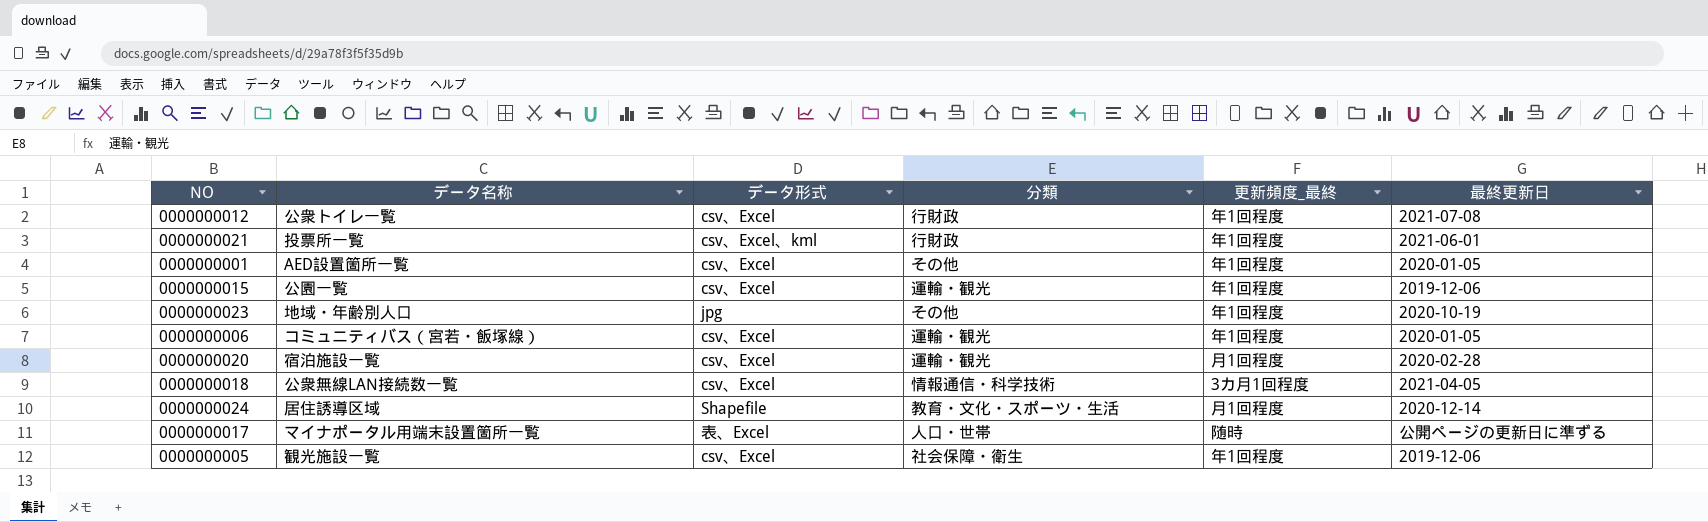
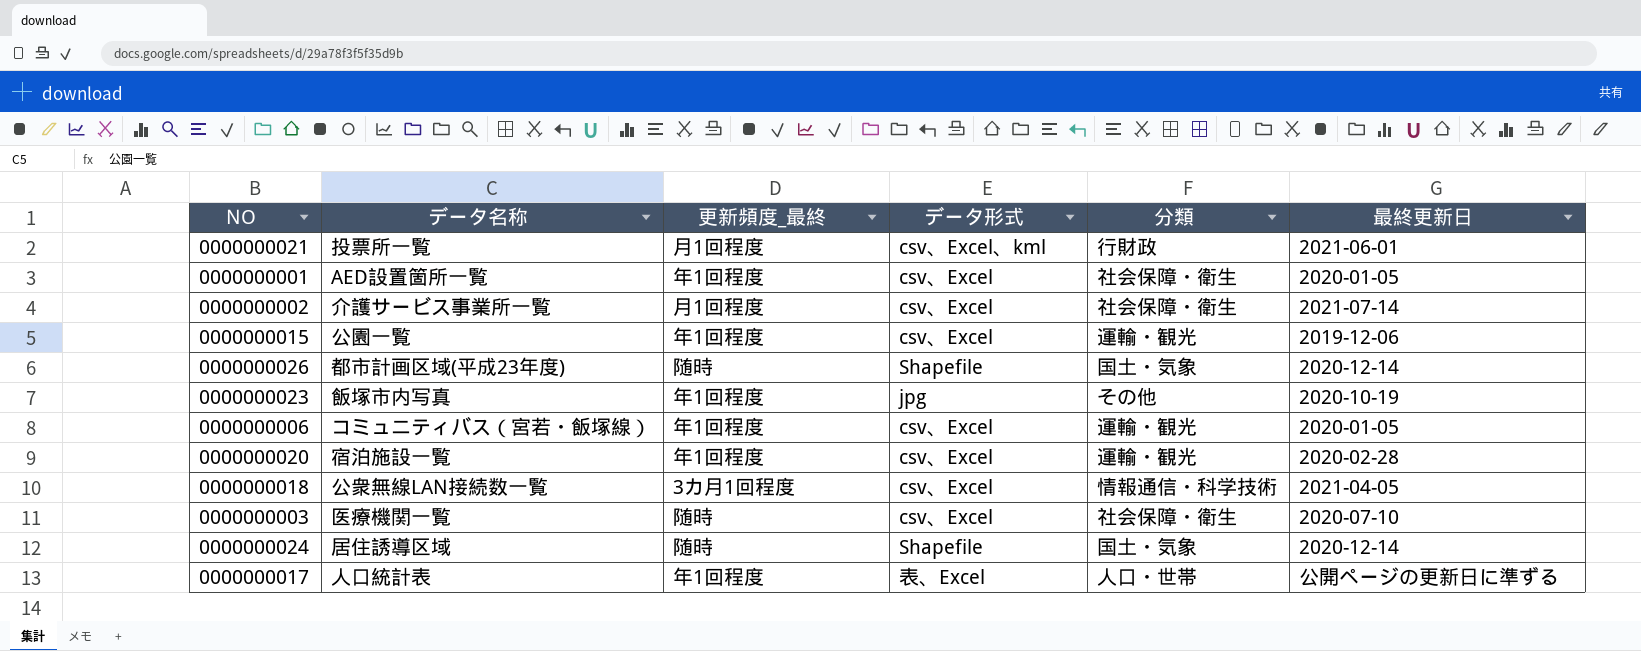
column 更新頻度_最終 | position: 5 -> 3
row 0000000012: 公衆トイレ一覧 | csv、Excel | 行財政 | 年1回程度 | 2021-07-08 -> none
row 0000000005: 観光施設一覧 | csv、Excel | 社会保障・衛生 | 年1回程度 | 2019-12-06 -> none
0000000021 | 更新頻度_最終: 年1回程度 -> 月1回程度
0000000001 | 分類: その他 -> 社会保障・衛生
row 0000000002: none -> 介護サービス事業所一覧 | 月1回程度 | csv、Excel | 社会保障・衛生 | 2021-07-14
row 0000000026: none -> 都市計画区域(平成23年度) | 随時 | Shapefile | 国土・気象 | 2020-12-14
0000000023 | データ名称: 地域・年齢別人口 -> 飯塚市内写真
0000000020 | 更新頻度_最終: 月1回程度 -> 年1回程度
row 0000000003: none -> 医療機関一覧 | 随時 | csv、Excel | 社会保障・衛生 | 2020-07-10
0000000024 | 更新頻度_最終: 月1回程度 -> 随時
0000000024 | 分類: 教育・文化・スポーツ・生活 -> 国土・気象
0000000017 | データ名称: マイナポータル用端末設置箇所一覧 -> 人口統計表
0000000017 | 更新頻度_最終: 随時 -> 年1回程度

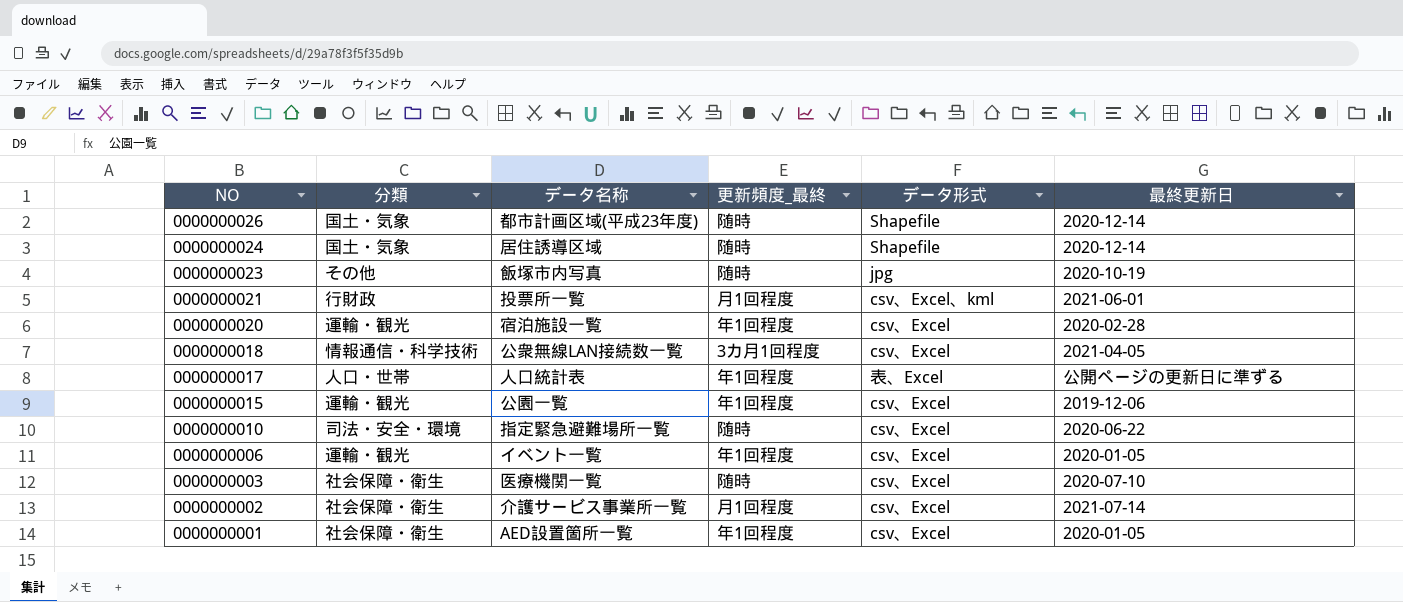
row order: none -> NO descending
column 分類 | position: 5 -> 2
0000000023 | 更新頻度_最終: 年1回程度 -> 随時
row 0000000010: none -> 司法・安全・環境 | 指定緊急避難場所一覧 | 随時 | csv、Excel | 2020-06-22
0000000006 | データ名称: コミュニティバス（宮若・飯塚線） -> イベント一覧

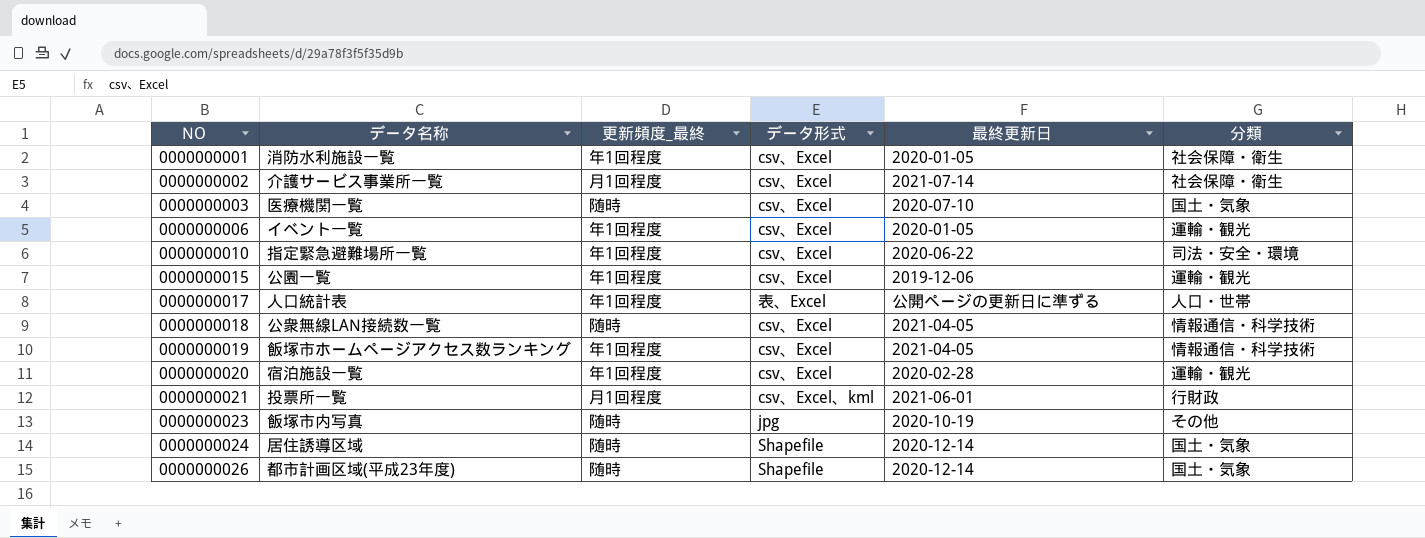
row order: NO descending -> NO ascending
column 分類 | position: 2 -> 6
0000000001 | データ名称: AED設置箇所一覧 -> 消防水利施設一覧
0000000003 | 分類: 社会保障・衛生 -> 国土・気象
0000000010 | 更新頻度_最終: 随時 -> 年1回程度
0000000018 | 更新頻度_最終: 3カ月1回程度 -> 随時
row 0000000019: none -> 飯塚市ホームページアクセス数ランキング | 年1回程度 | csv、Excel | 2021-04-05 | 情報通信・科学技術

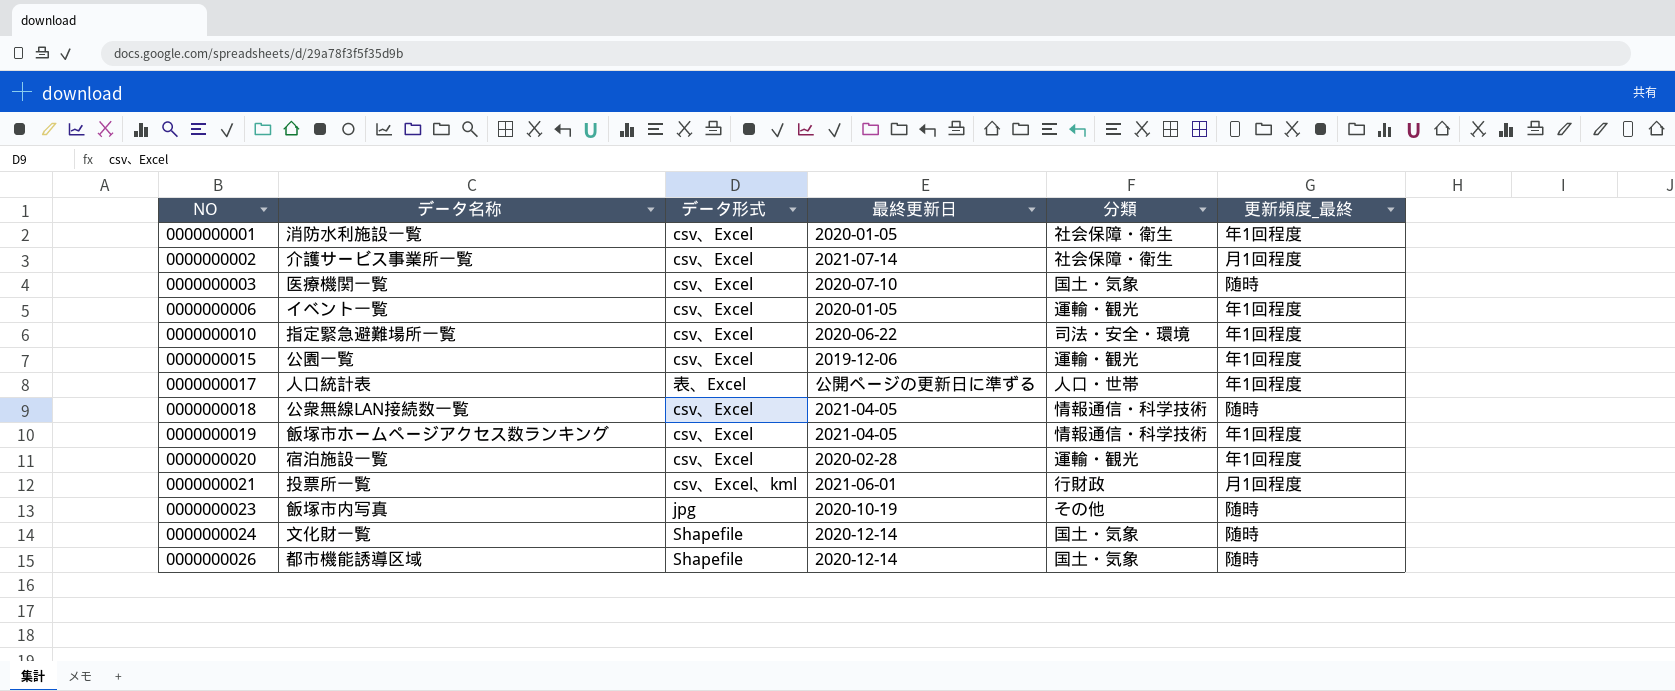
column 更新頻度_最終 | position: 3 -> 6
0000000024 | データ名称: 居住誘導区域 -> 文化財一覧
0000000026 | データ名称: 都市計画区域(平成23年度) -> 都市機能誘導区域

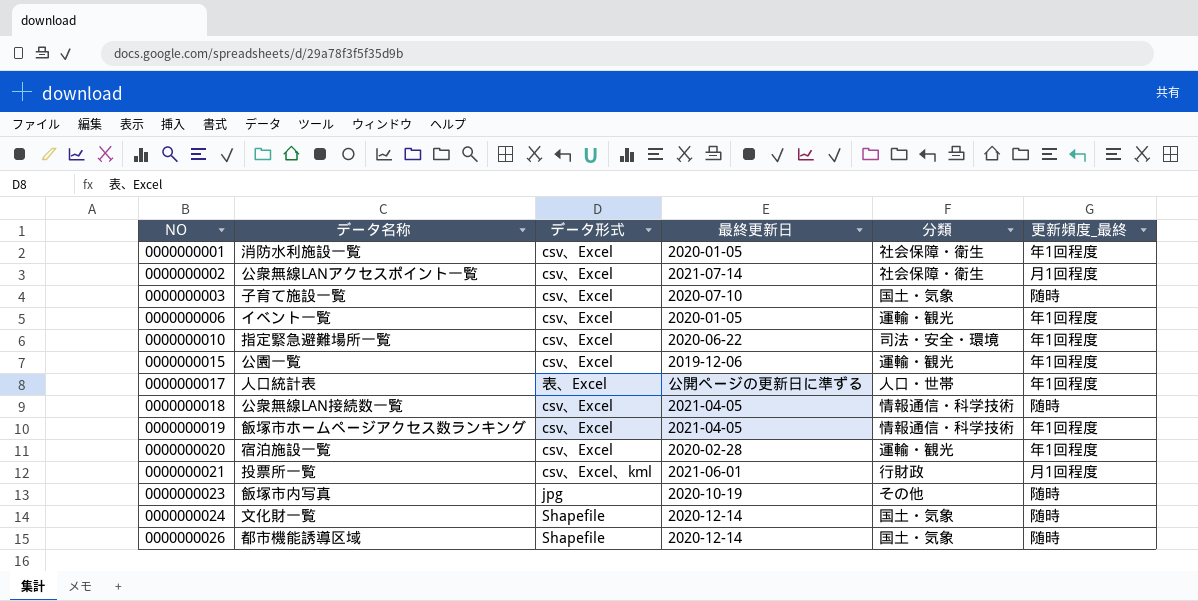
0000000002 | データ名称: 介護サービス事業所一覧 -> 公衆無線LANアクセスポイント一覧
0000000003 | データ名称: 医療機関一覧 -> 子育て施設一覧

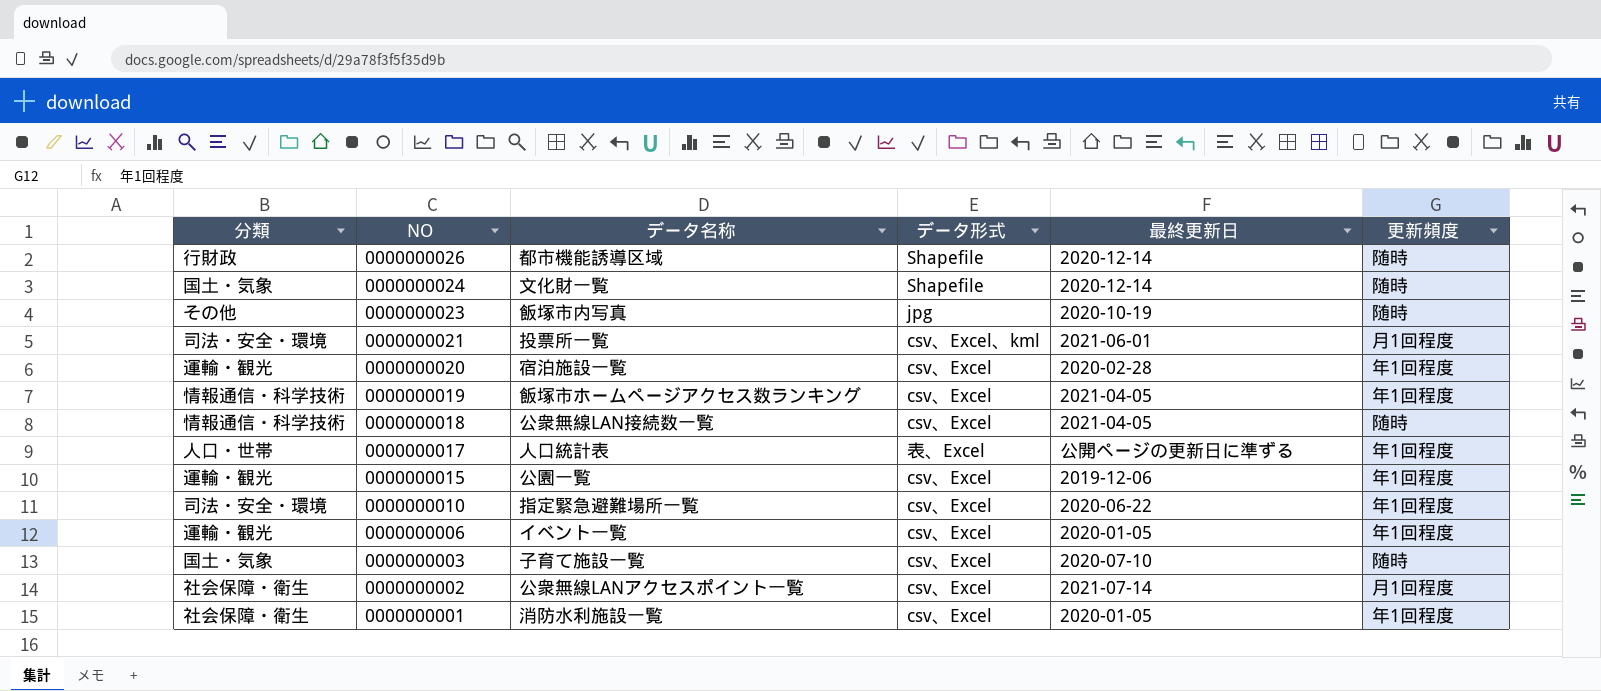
row order: NO ascending -> NO descending
column 分類 | position: 5 -> 1
column name: 更新頻度_最終 -> 更新頻度
0000000026 | 分類: 国土・気象 -> 行財政
0000000021 | 分類: 行財政 -> 司法・安全・環境

